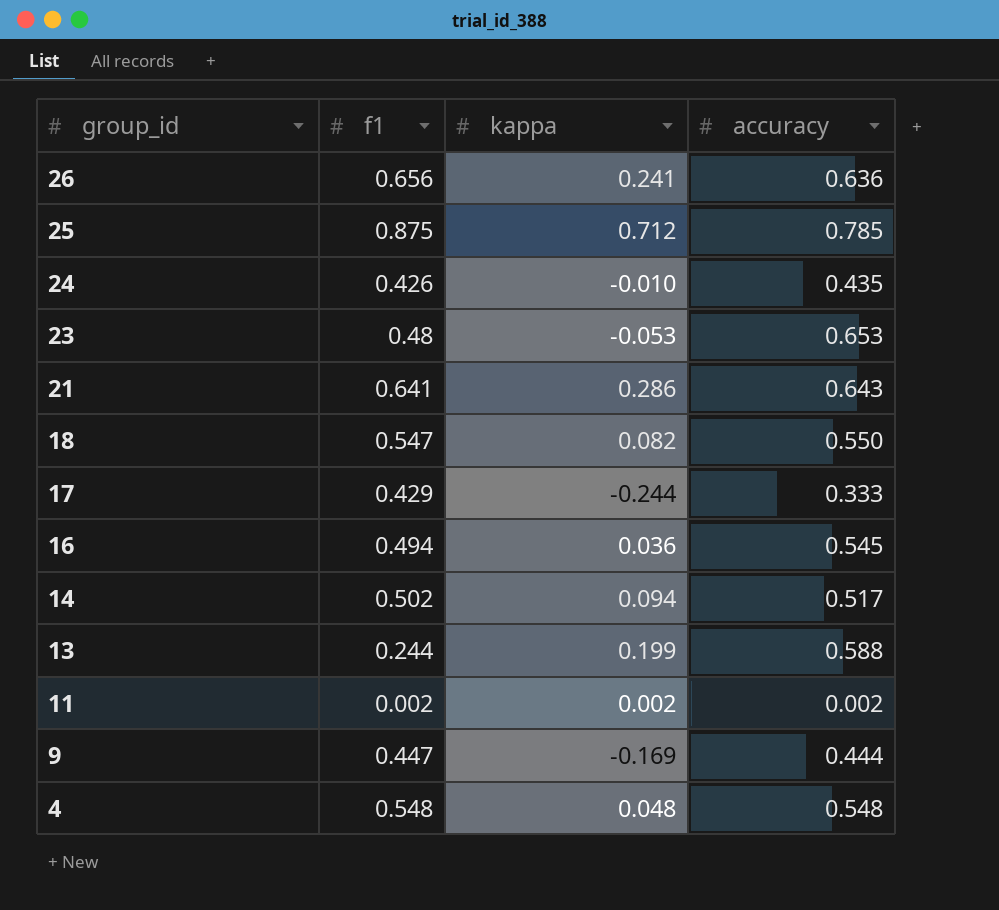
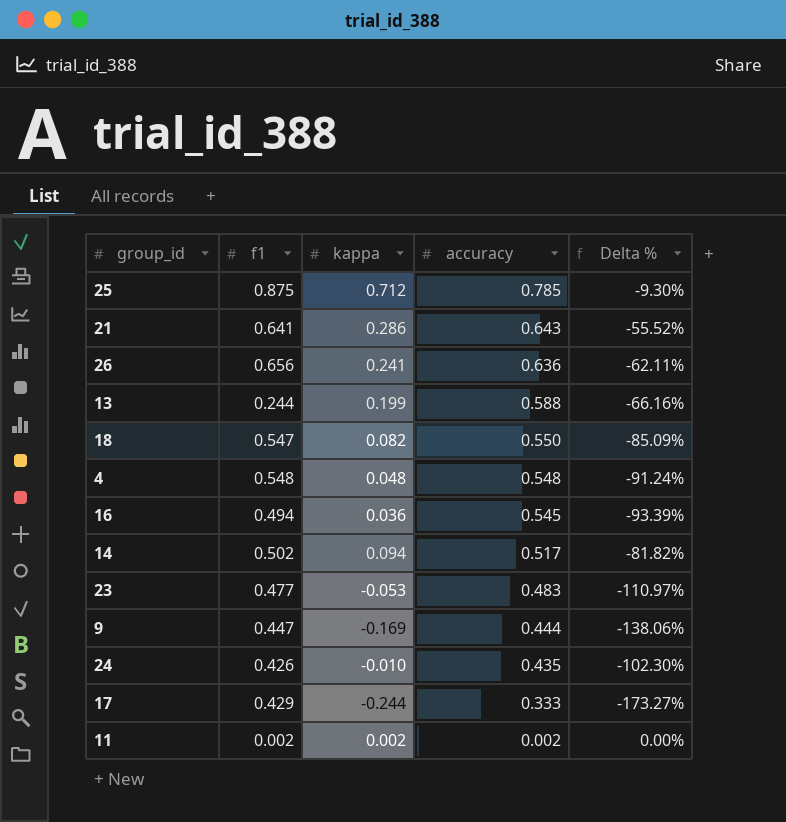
row order: group_id descending -> accuracy descending
column Delta % | formula: none -> ([kappa] - [accuracy]) / [accuracy]
23 | f1: 0.48 -> 0.477
23 | accuracy: 0.653 -> 0.483

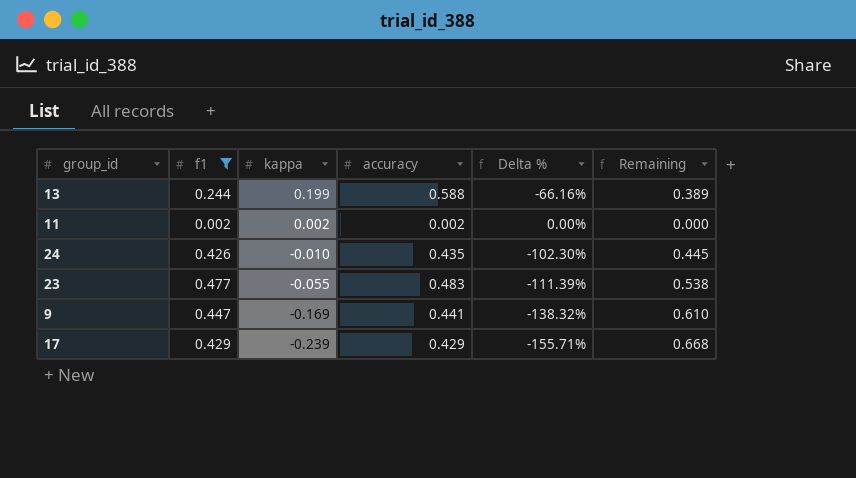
filter: none -> f1 <= 0.477
row order: accuracy descending -> kappa descending
column Remaining | formula: none -> [accuracy] - [kappa]
23 | kappa: -0.053 -> -0.055
23 | Delta %: -110.97% -> -111.39%
9 | accuracy: 0.444 -> 0.441
9 | Delta %: -138.06% -> -138.32%
17 | kappa: -0.244 -> -0.239
17 | accuracy: 0.333 -> 0.429
17 | Delta %: -173.27% -> -155.71%

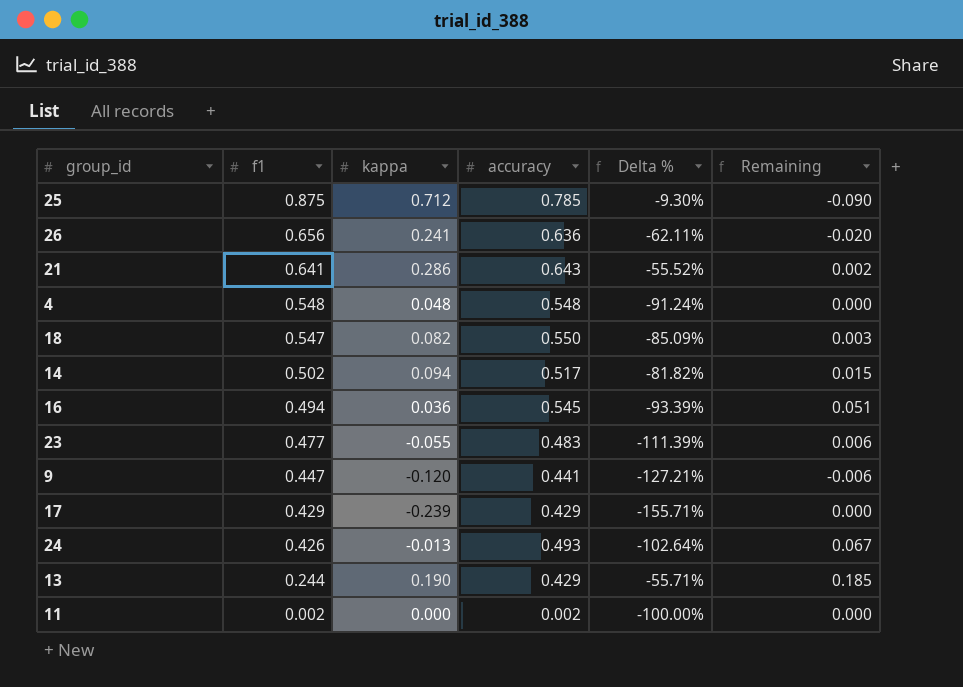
filter: f1 <= 0.477 -> none
row order: kappa descending -> f1 descending
column Remaining | formula: [accuracy] - [kappa] -> [accuracy] - [f1]
9 | kappa: -0.169 -> -0.120
9 | Delta %: -138.32% -> -127.21%
24 | kappa: -0.010 -> -0.013
24 | accuracy: 0.435 -> 0.493
24 | Delta %: -102.30% -> -102.64%
13 | kappa: 0.199 -> 0.190
13 | accuracy: 0.588 -> 0.429
13 | Delta %: -66.16% -> -55.71%
11 | kappa: 0.002 -> 0.000
11 | Delta %: 0.00% -> -100.00%

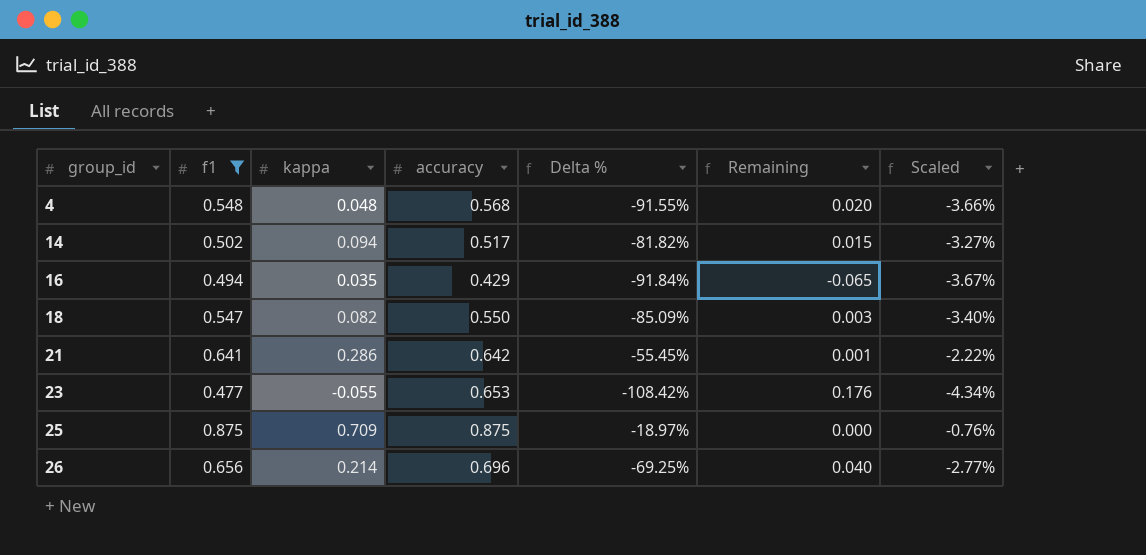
filter: none -> f1 >= 0.477
row order: f1 descending -> group_id ascending
column Scaled | formula: none -> [Delta %] * 0.04
4 | accuracy: 0.548 -> 0.568
4 | Delta %: -91.24% -> -91.55%
4 | Remaining: 0.000 -> 0.020
16 | kappa: 0.036 -> 0.035
16 | accuracy: 0.545 -> 0.429
16 | Delta %: -93.39% -> -91.84%
16 | Remaining: 0.051 -> -0.065
21 | accuracy: 0.643 -> 0.642
21 | Delta %: -55.52% -> -55.45%
21 | Remaining: 0.002 -> 0.001
23 | accuracy: 0.483 -> 0.653
23 | Delta %: -111.39% -> -108.42%
23 | Remaining: 0.006 -> 0.176
25 | kappa: 0.712 -> 0.709
25 | accuracy: 0.785 -> 0.875
25 | Delta %: -9.30% -> -18.97%
25 | Remaining: -0.090 -> 0.000
26 | kappa: 0.241 -> 0.214
26 | accuracy: 0.636 -> 0.696
26 | Delta %: -62.11% -> -69.25%
26 | Remaining: -0.020 -> 0.040

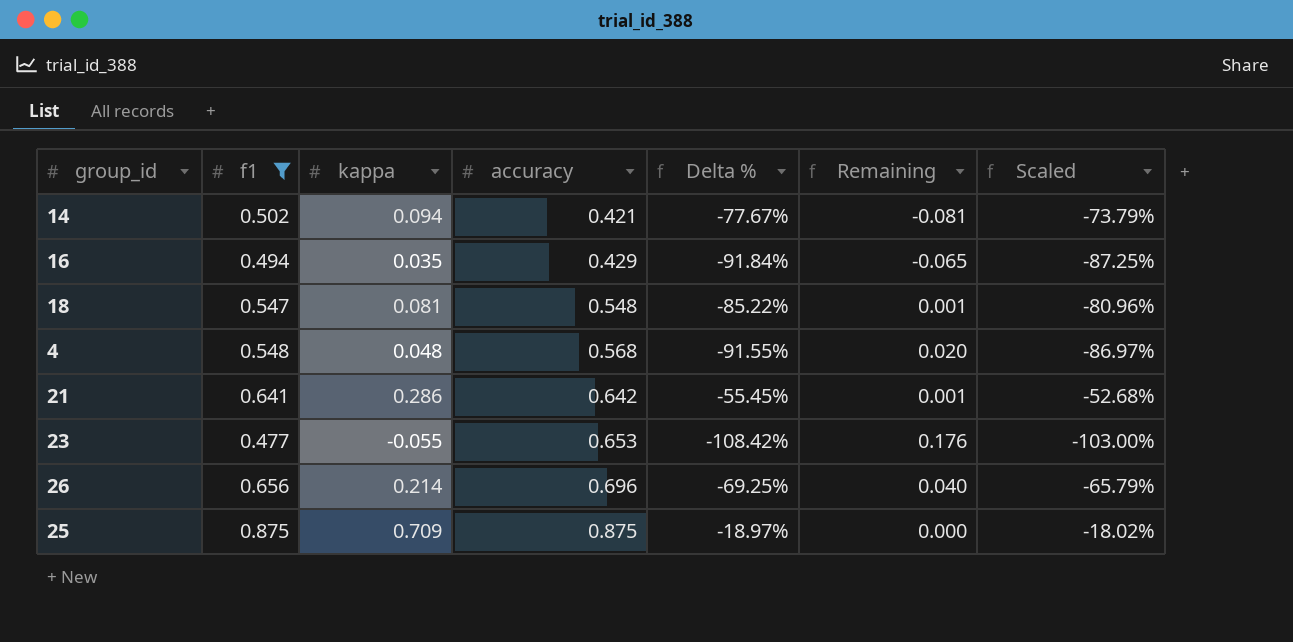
row order: group_id ascending -> accuracy ascending
column Scaled | formula: [Delta %] * 0.04 -> [Delta %] * 0.95
14 | accuracy: 0.517 -> 0.421
14 | Delta %: -81.82% -> -77.67%
14 | Remaining: 0.015 -> -0.081
18 | kappa: 0.082 -> 0.081
18 | accuracy: 0.550 -> 0.548
18 | Delta %: -85.09% -> -85.22%
18 | Remaining: 0.003 -> 0.001

